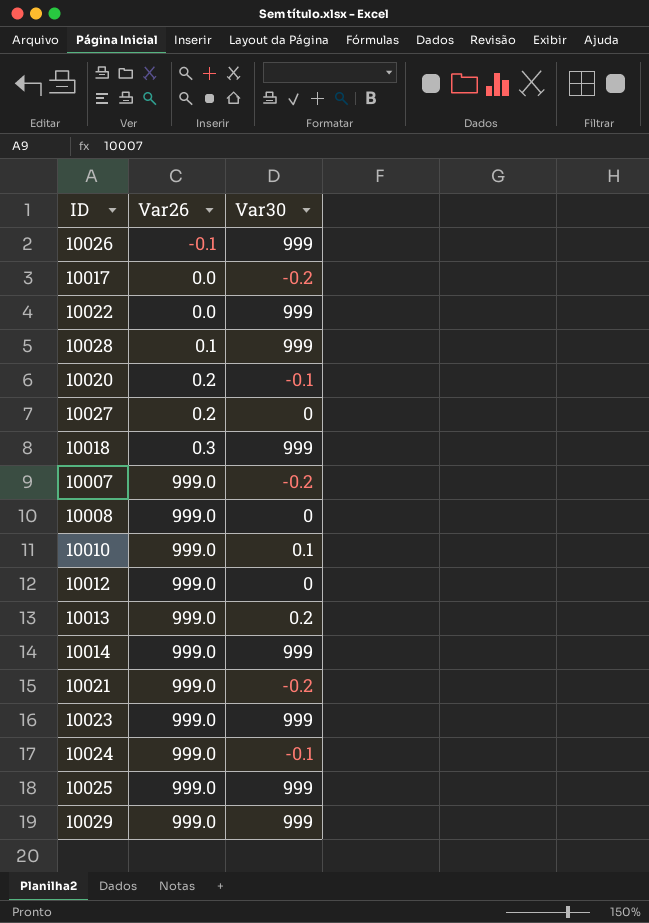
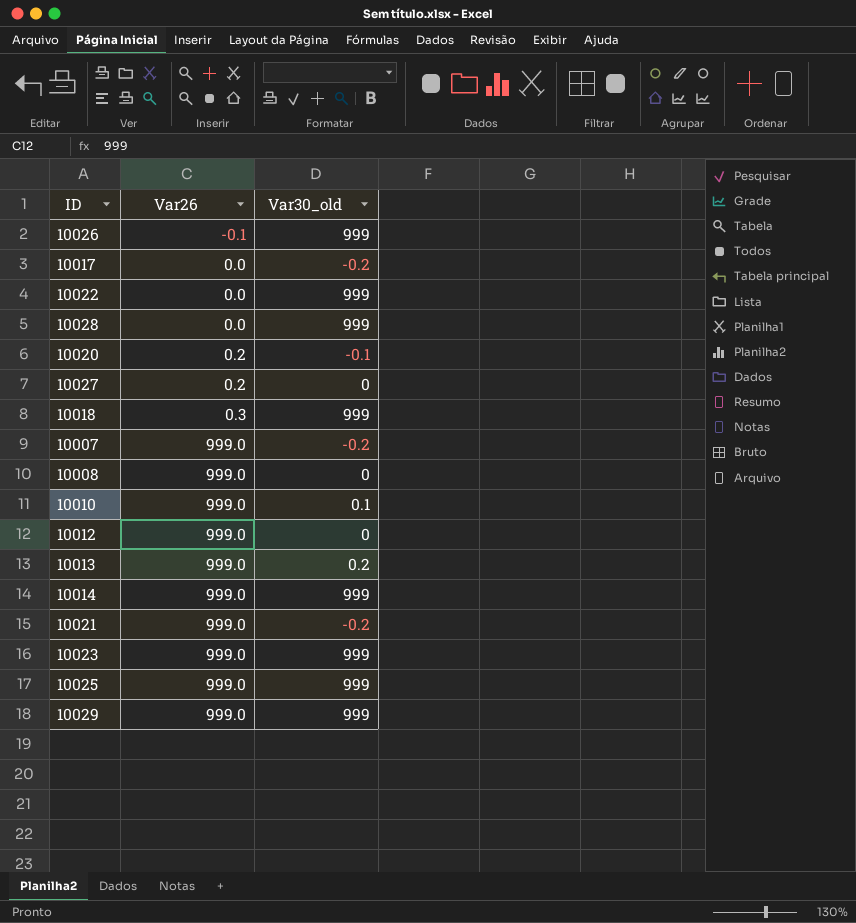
column name: Var30 -> Var30_old
row 10024: 999.0 | -0.1 -> none
10028 | Var26: 0.1 -> 0.0

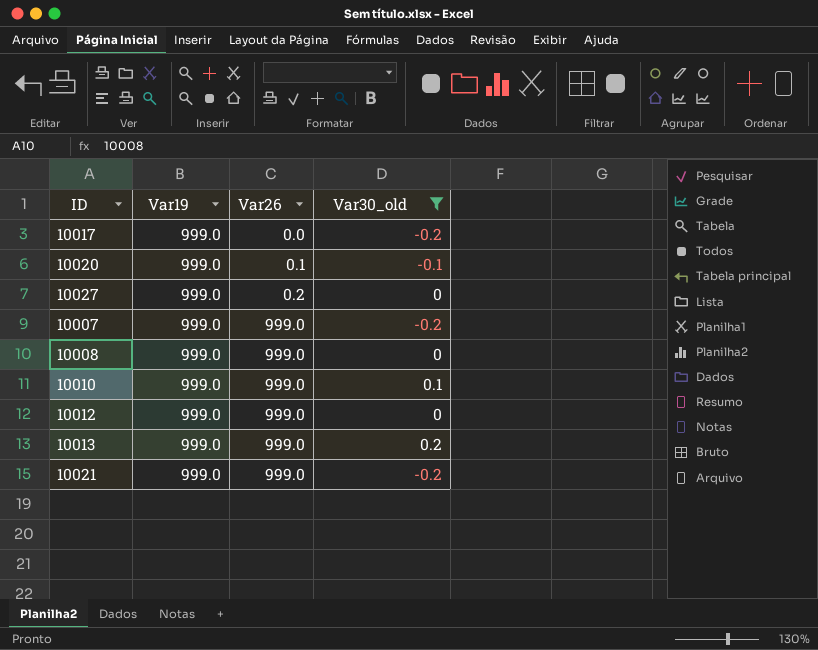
filter: none -> Var30_old != 999
column Var19 | position: none -> 2
10020 | Var26: 0.2 -> 0.1

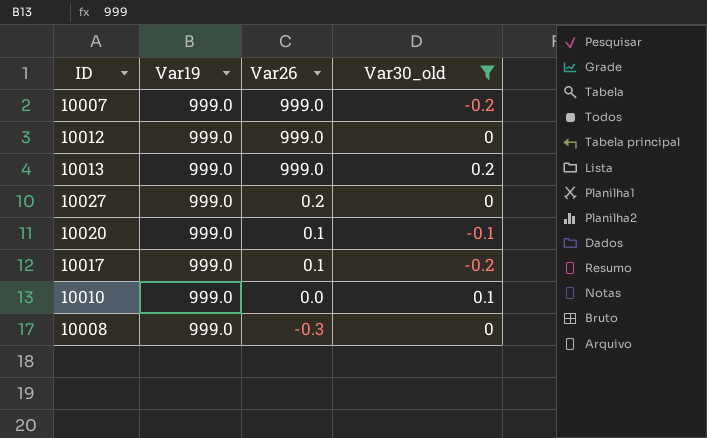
row order: Var26 ascending -> Var26 descending
row 10021: 999.0 | 999.0 | -0.2 -> none
10017 | Var26: 0.0 -> 0.1
10010 | Var26: 999.0 -> 0.0
10008 | Var26: 999.0 -> -0.3

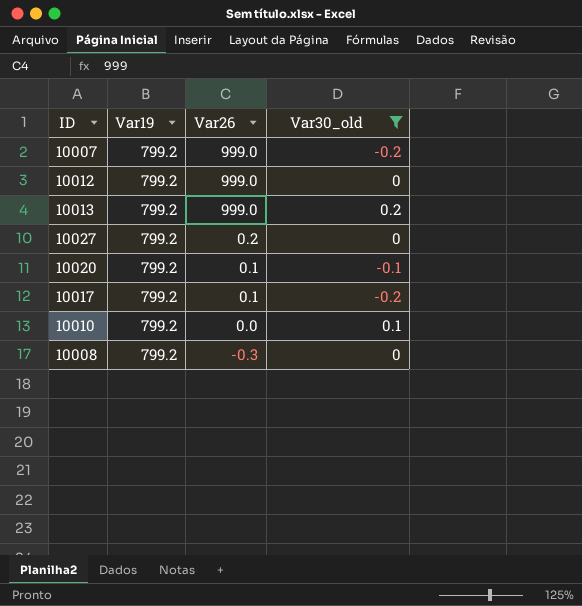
10007 | Var19: 999.0 -> 799.2
10012 | Var19: 999.0 -> 799.2
10013 | Var19: 999.0 -> 799.2
10027 | Var19: 999.0 -> 799.2
10020 | Var19: 999.0 -> 799.2
10017 | Var19: 999.0 -> 799.2
10010 | Var19: 999.0 -> 799.2
10008 | Var19: 999.0 -> 799.2

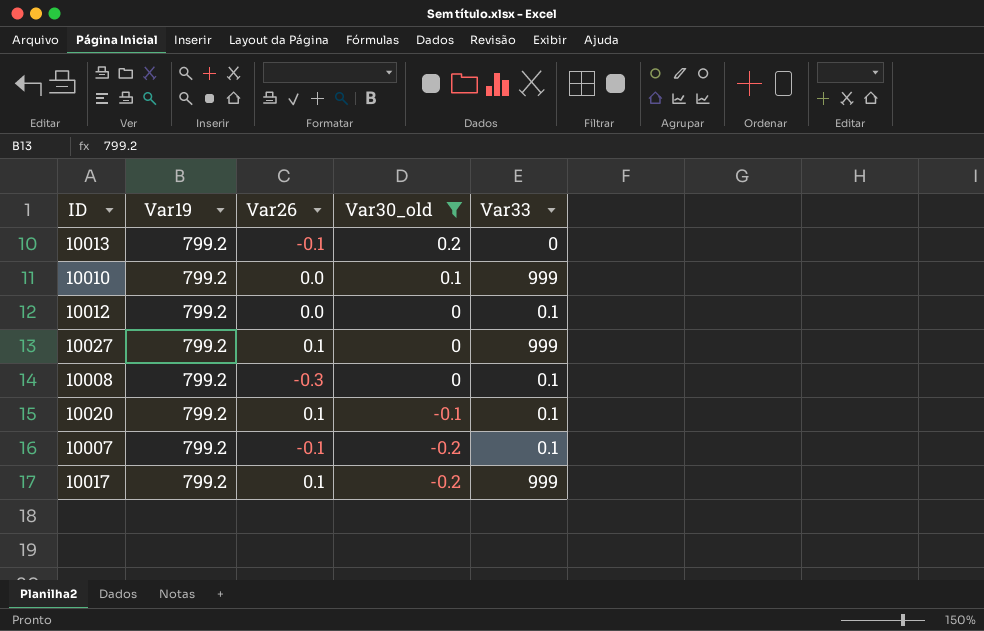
row order: Var26 descending -> Var30_old descending
column Var33 | position: none -> 5
10013 | Var26: 999.0 -> -0.1
10012 | Var26: 999.0 -> 0.0
10027 | Var26: 0.2 -> 0.1
10007 | Var26: 999.0 -> -0.1

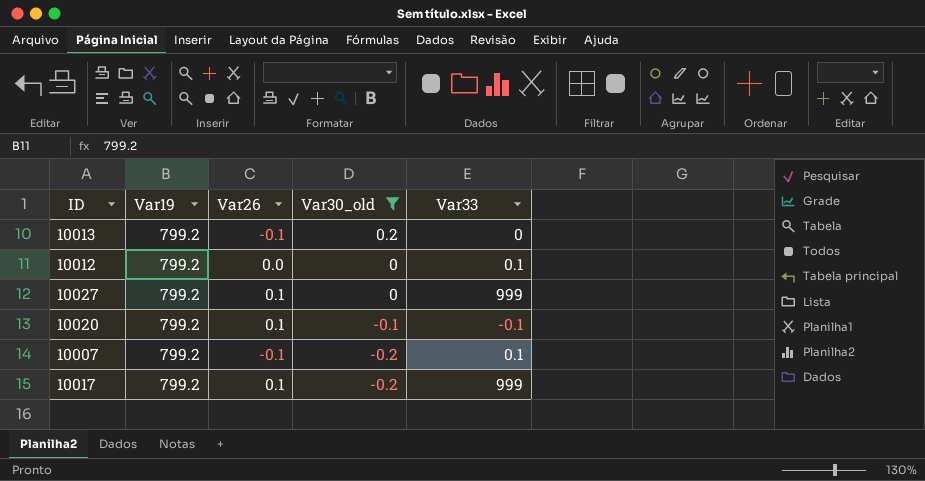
row 10010: 799.2 | 0.0 | 0.1 | 999 -> none
row 10008: 799.2 | -0.3 | 0 | 0.1 -> none
10020 | Var33: 0.1 -> -0.1

